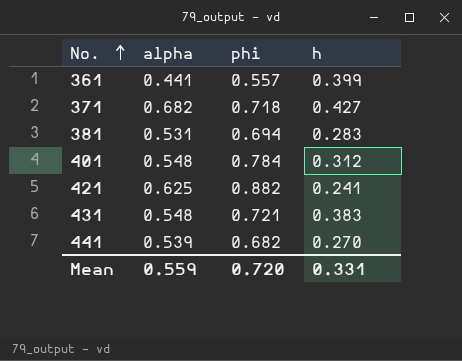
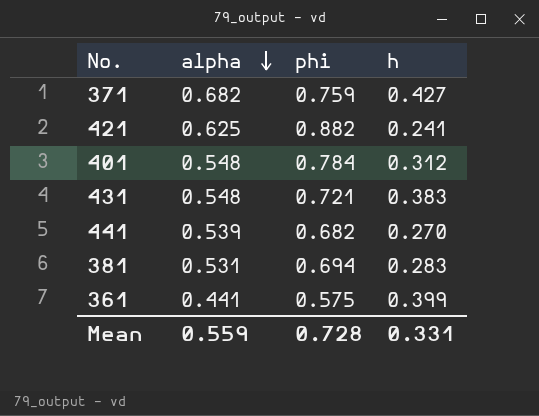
row order: No. ascending -> alpha descending
371 | phi: 0.718 -> 0.759
361 | phi: 0.557 -> 0.575
Mean | phi: 0.720 -> 0.728

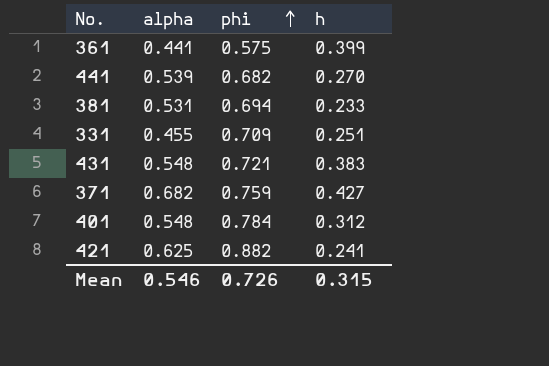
row order: alpha descending -> phi ascending
381 | h: 0.283 -> 0.233
row 331: none -> 0.455 | 0.709 | 0.251
Mean | alpha: 0.559 -> 0.546
Mean | phi: 0.728 -> 0.726
Mean | h: 0.331 -> 0.315

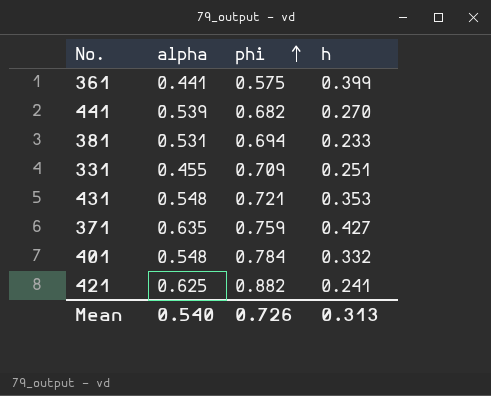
431 | h: 0.383 -> 0.353
371 | alpha: 0.682 -> 0.635
401 | h: 0.312 -> 0.332
Mean | alpha: 0.546 -> 0.540
Mean | h: 0.315 -> 0.313

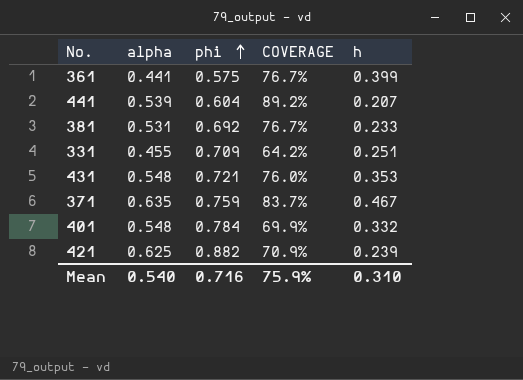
column COVERAGE | formula: none -> [alpha] / [phi]
441 | phi: 0.682 -> 0.604
441 | h: 0.270 -> 0.207
381 | phi: 0.694 -> 0.692
371 | h: 0.427 -> 0.467
421 | h: 0.241 -> 0.239
Mean | phi: 0.726 -> 0.716
Mean | h: 0.313 -> 0.310

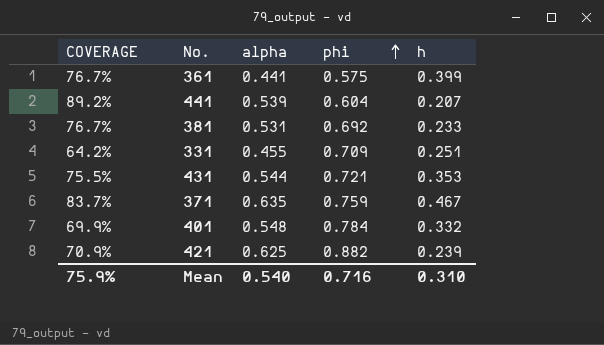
column COVERAGE | position: 4 -> 1
431 | COVERAGE: 76.0% -> 75.5%
431 | alpha: 0.548 -> 0.544

